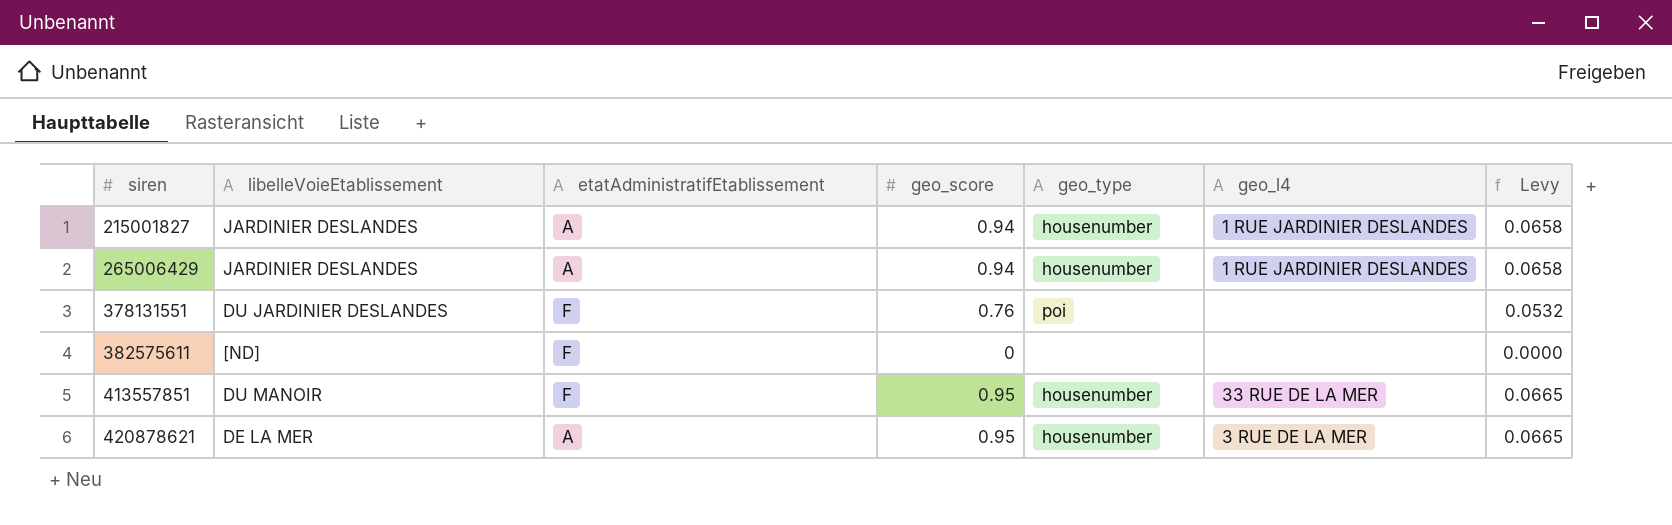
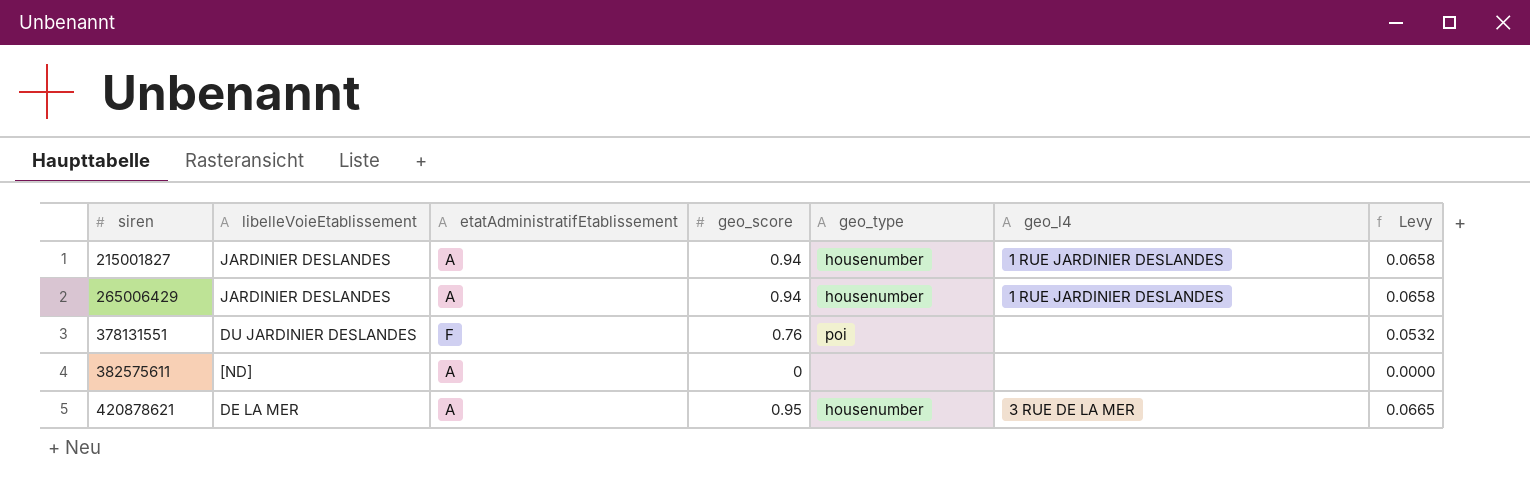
row 413557851: DU MANOIR | F | 0.95 | housenumber | 33 RUE DE LA MER | 0.0665 -> none
382575611 | etatAdministratifEtablissement: F -> A

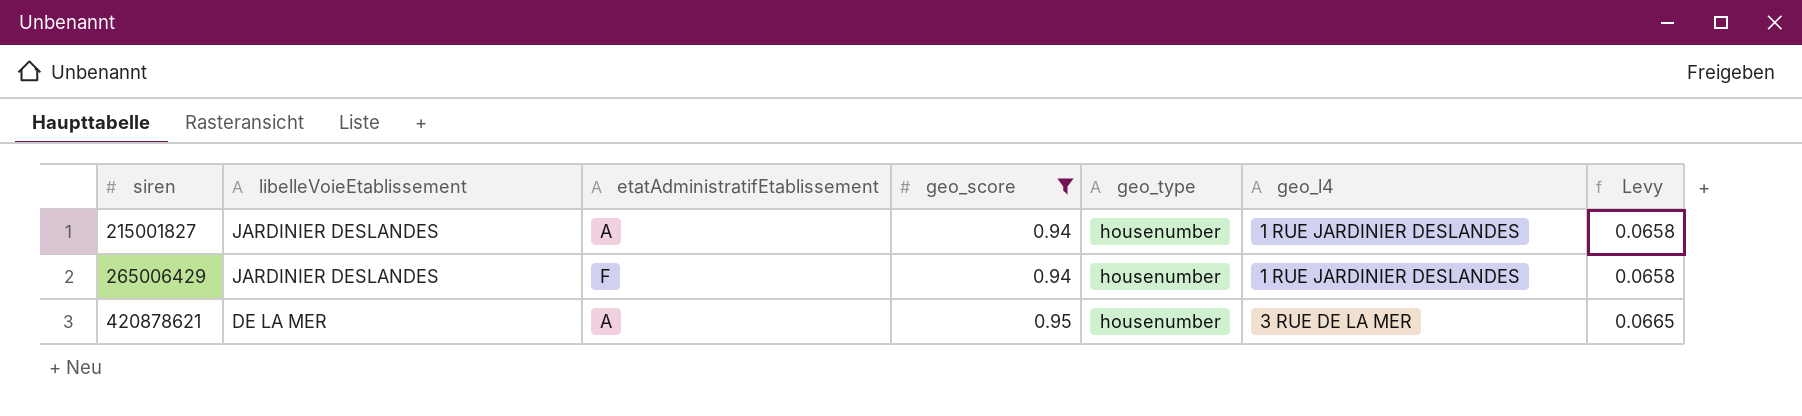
filter: none -> geo_score >= 0.94
265006429 | etatAdministratifEtablissement: A -> F

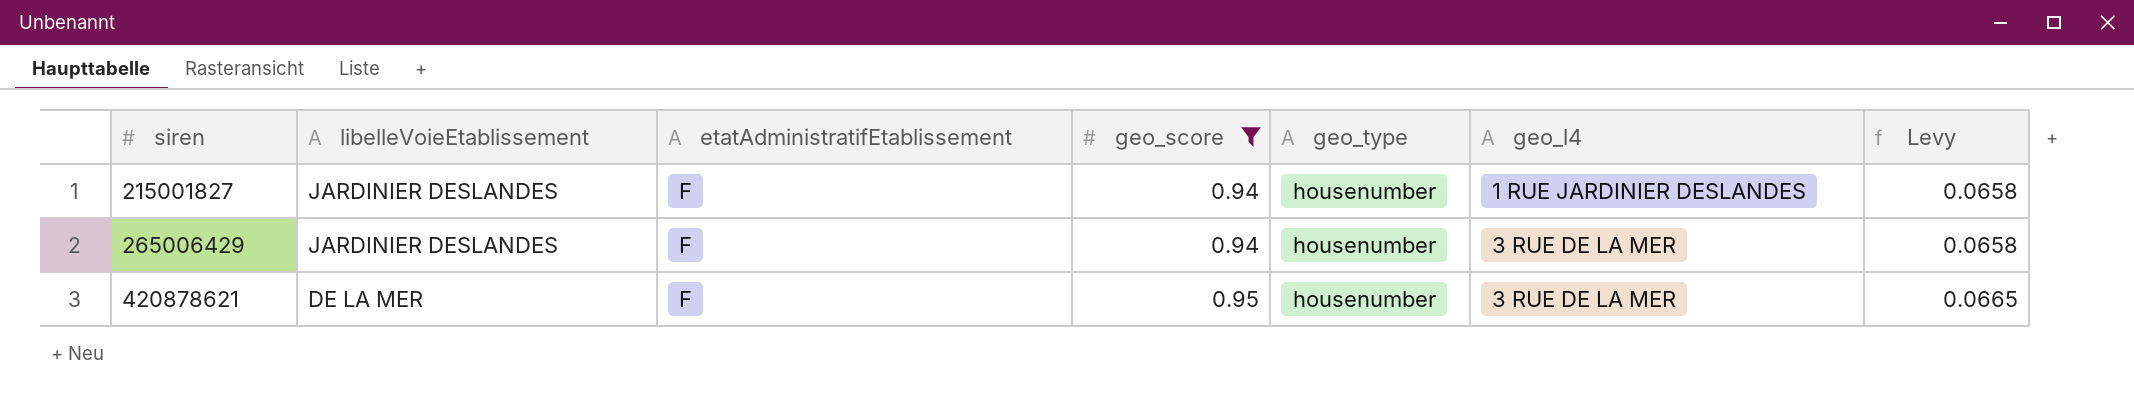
215001827 | etatAdministratifEtablissement: A -> F
265006429 | geo_l4: 1 RUE JARDINIER DESLANDES -> 3 RUE DE LA MER
420878621 | etatAdministratifEtablissement: A -> F

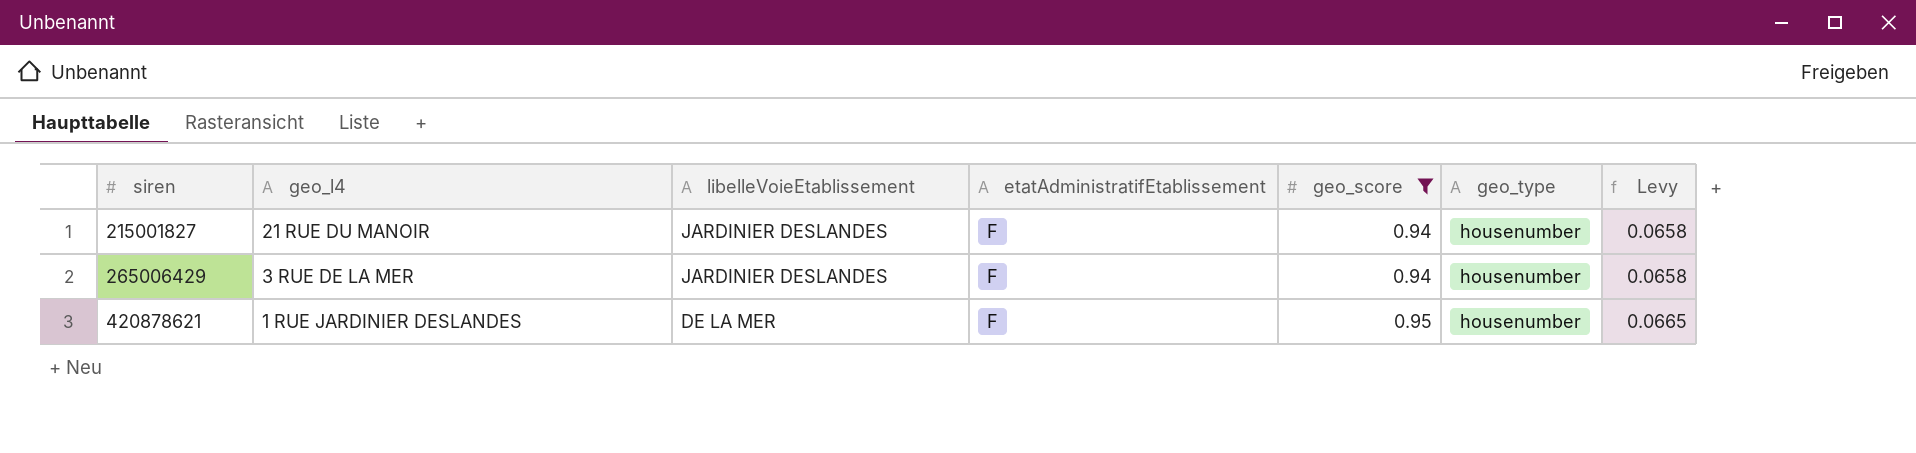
column geo_l4 | position: 6 -> 2
215001827 | geo_l4: 1 RUE JARDINIER DESLANDES -> 21 RUE DU MANOIR
420878621 | geo_l4: 3 RUE DE LA MER -> 1 RUE JARDINIER DESLANDES

